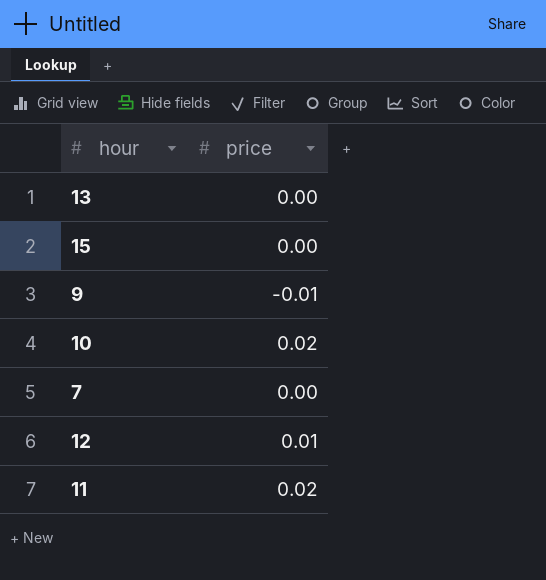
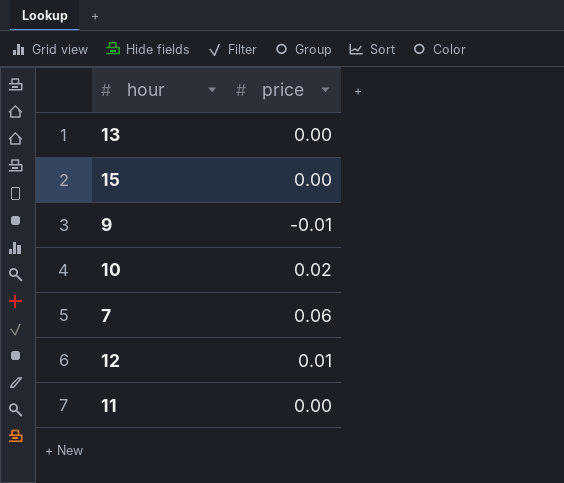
7 | price: 0.00 -> 0.06
11 | price: 0.02 -> 0.00

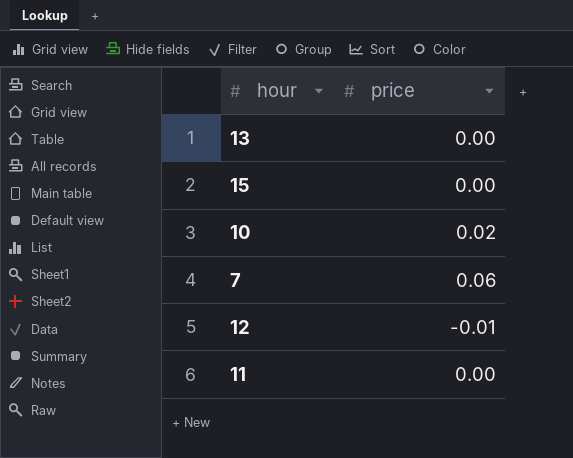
row 9: -0.01 -> none
12 | price: 0.01 -> -0.01

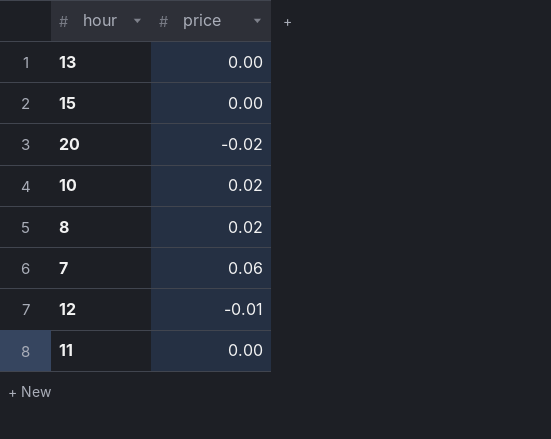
row 20: none -> -0.02
row 8: none -> 0.02

